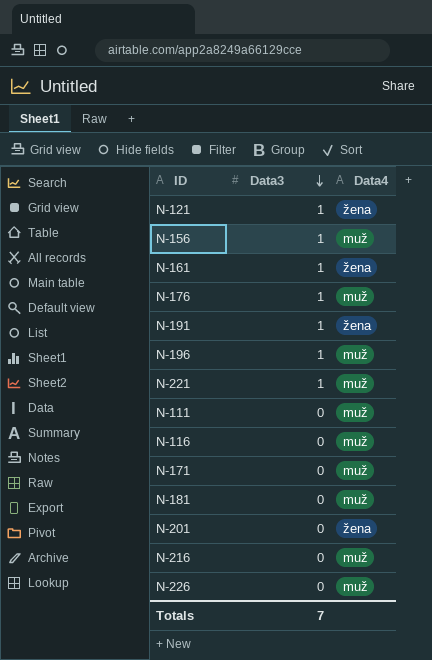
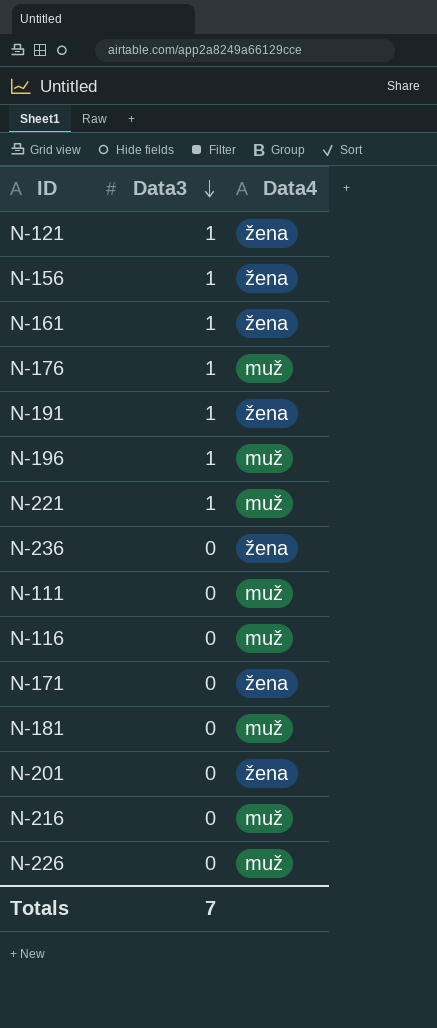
N-156 | Data4: muž -> žena
row N-236: none -> 0 | žena
N-171 | Data4: muž -> žena

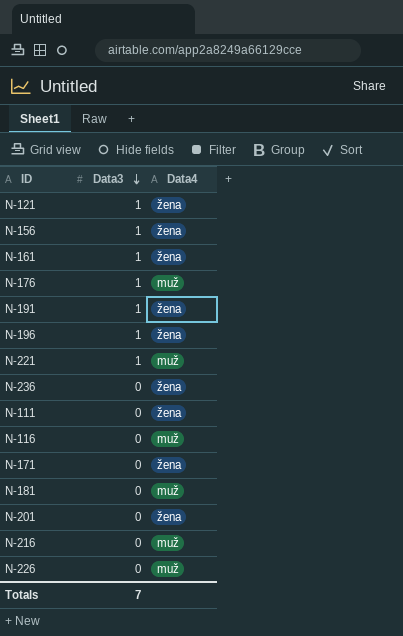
N-196 | Data4: muž -> žena
N-111 | Data4: muž -> žena

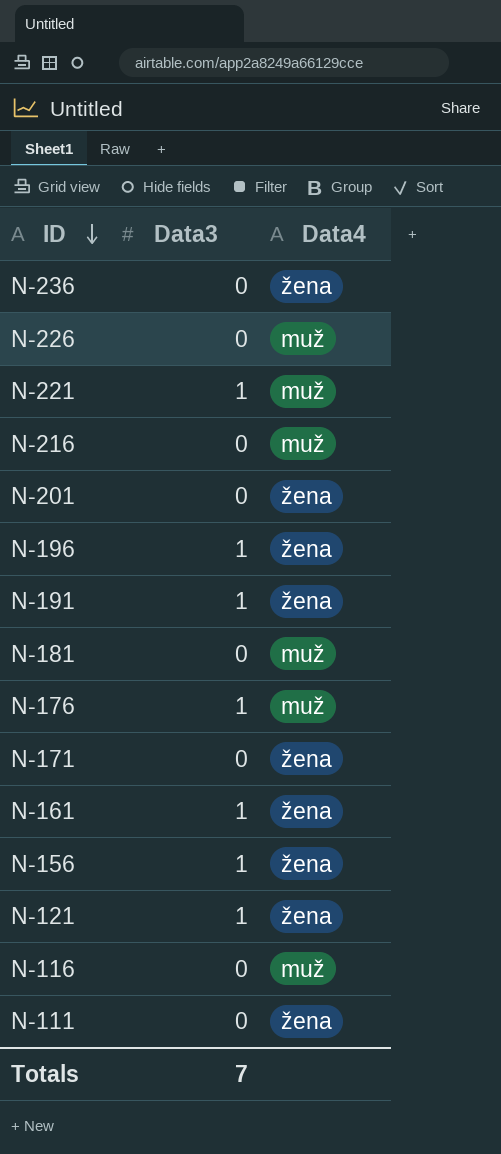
row order: Data3 descending -> ID descending

